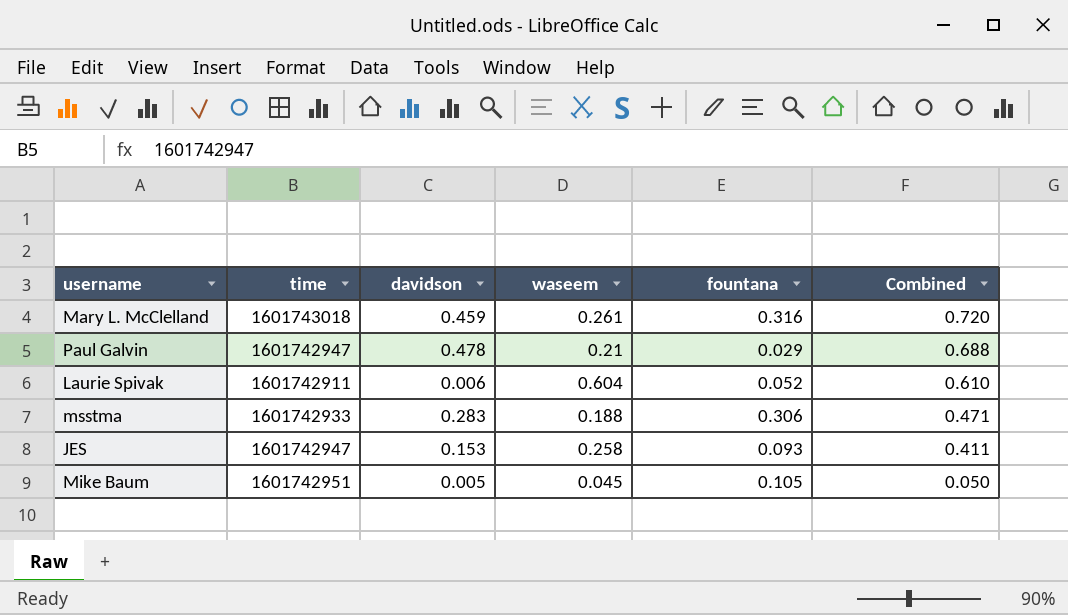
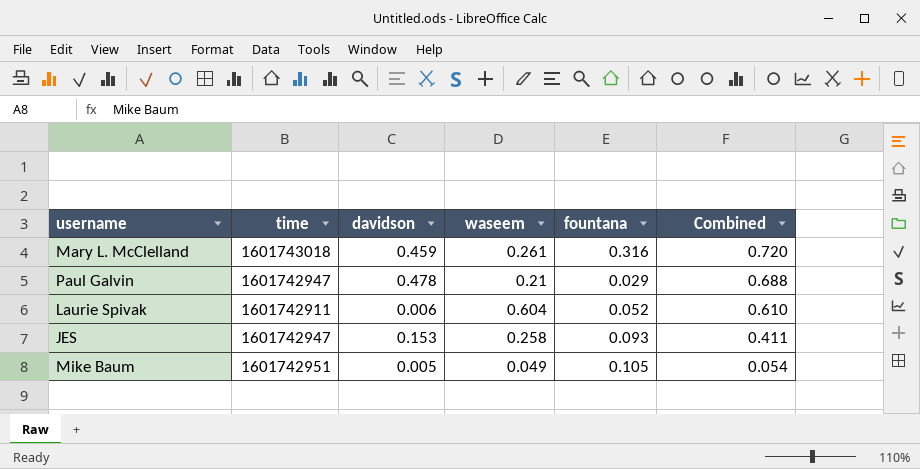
row msstma: 1601742933 | 0.283 | 0.188 | 0.306 | 0.471 -> none
Mike Baum | waseem: 0.045 -> 0.049
Mike Baum | Combined: 0.050 -> 0.054

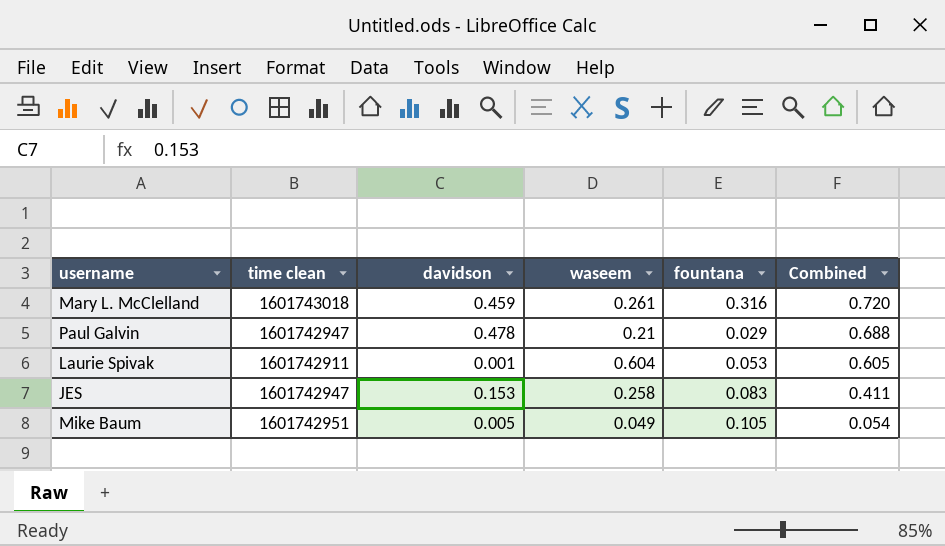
column name: time -> time clean
Laurie Spivak | davidson: 0.006 -> 0.001
Laurie Spivak | fountana: 0.052 -> 0.053
Laurie Spivak | Combined: 0.610 -> 0.605
JES | fountana: 0.093 -> 0.083

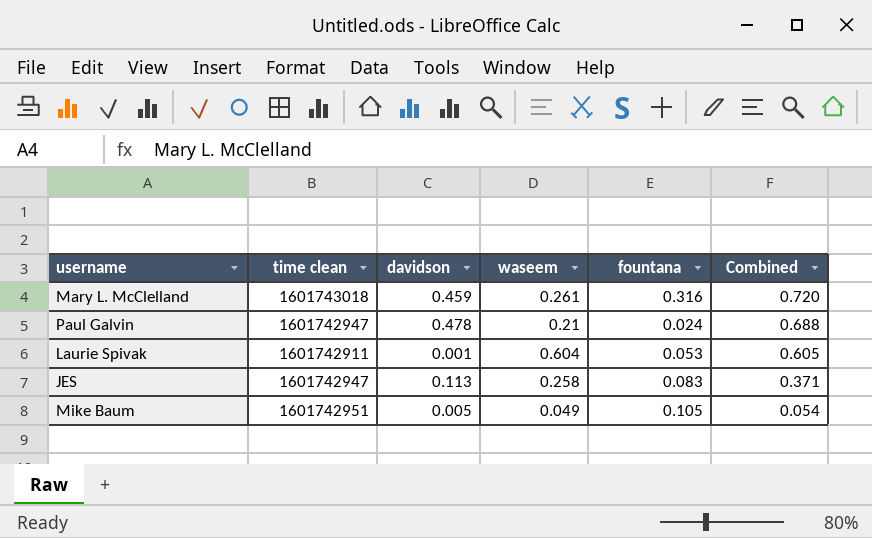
Paul Galvin | fountana: 0.029 -> 0.024
JES | davidson: 0.153 -> 0.113
JES | Combined: 0.411 -> 0.371

